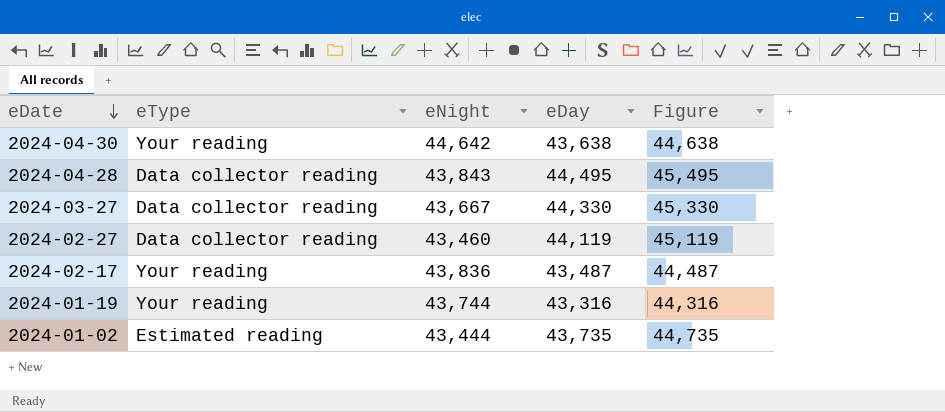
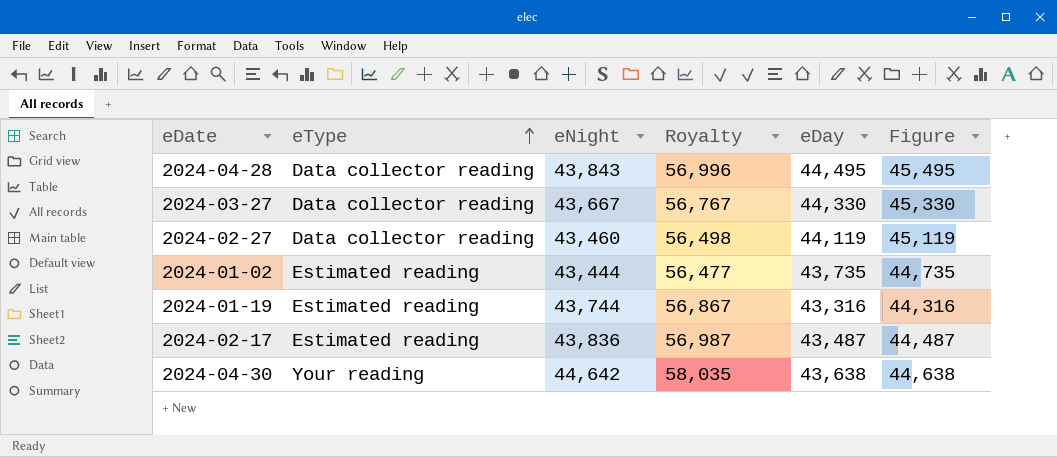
row order: eDate descending -> eType ascending
column Royalty | formula: none -> [eNight] * 1.3
2024-01-19 | eType: Your reading -> Estimated reading
2024-02-17 | eType: Your reading -> Estimated reading

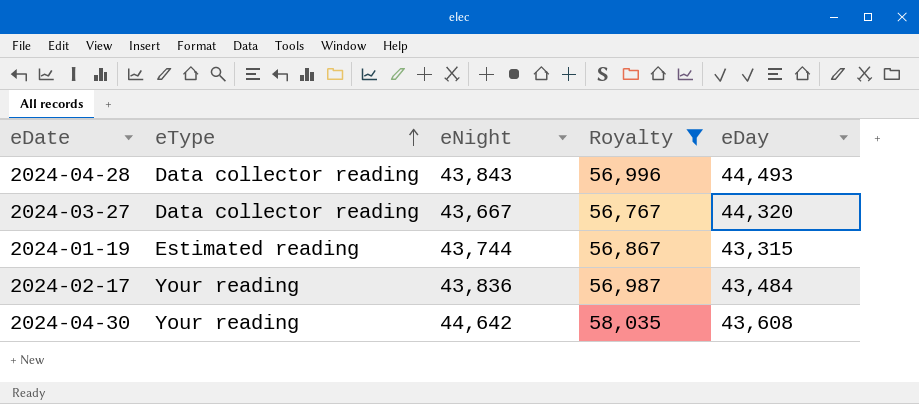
filter: none -> Royalty >= 56,767
column Figure | formula: [eDay] + 1000 -> none
2024-04-28 | eDay: 44,495 -> 44,493
2024-03-27 | eDay: 44,330 -> 44,320
2024-01-19 | eDay: 43,316 -> 43,315
2024-02-17 | eType: Estimated reading -> Your reading
2024-02-17 | eDay: 43,487 -> 43,484
2024-04-30 | eDay: 43,638 -> 43,608

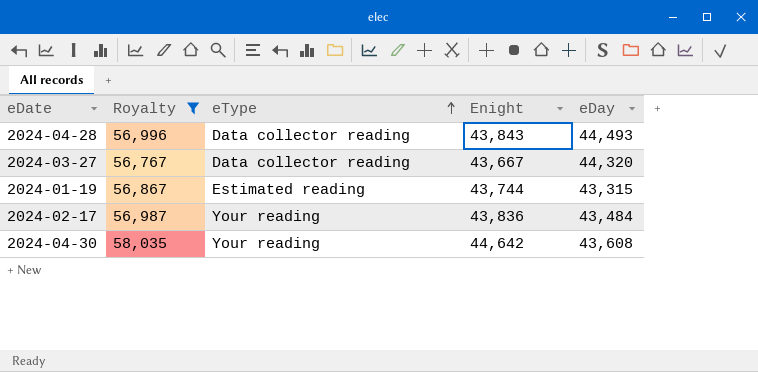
column Royalty | position: 4 -> 2
column name: eNight -> Enight

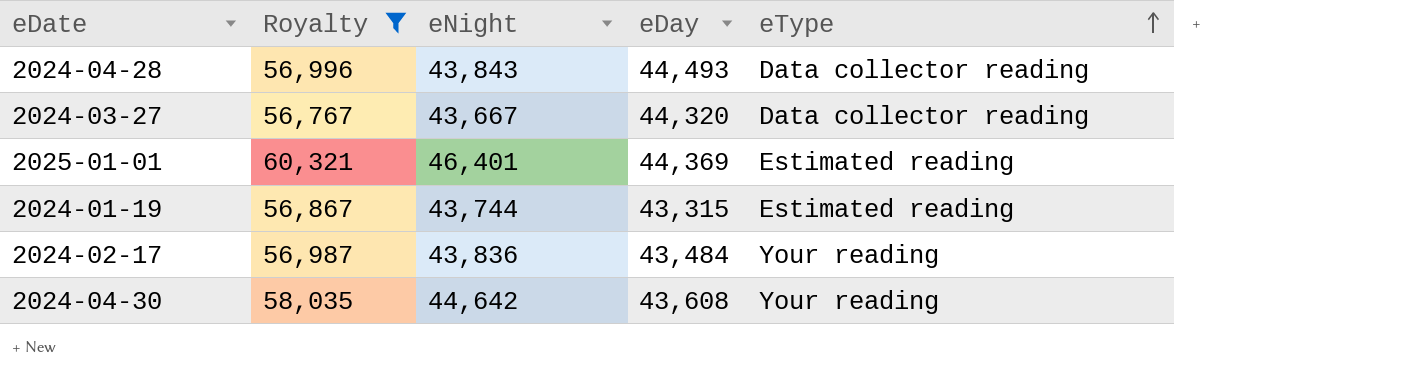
column name: Enight -> eNight
column eType | position: 3 -> 5
row 2025-01-01: none -> 60,321 | 46,401 | 44,369 | Estimated reading

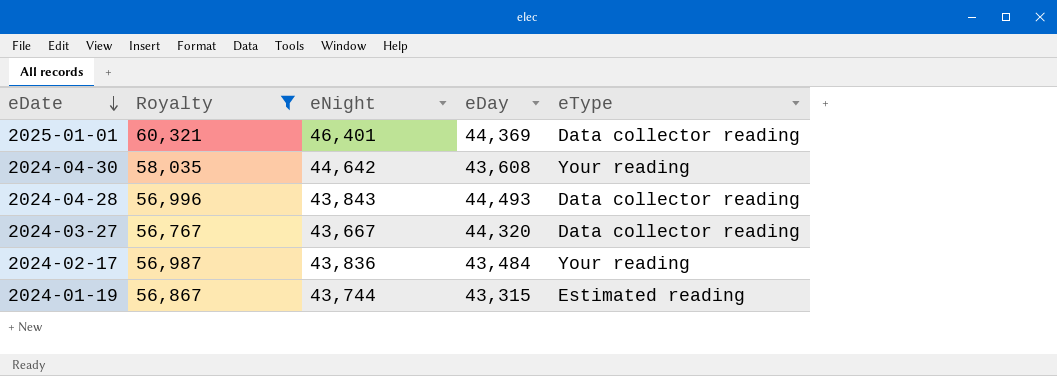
row order: eType ascending -> eDate descending
2025-01-01 | eType: Estimated reading -> Data collector reading

